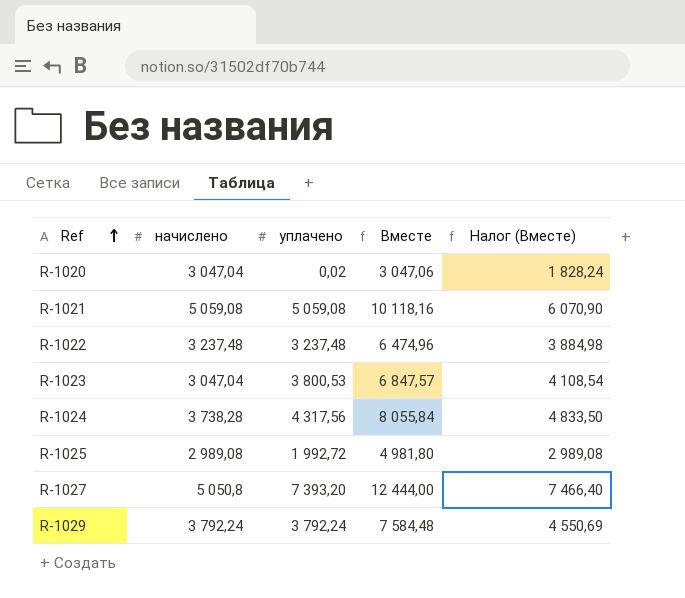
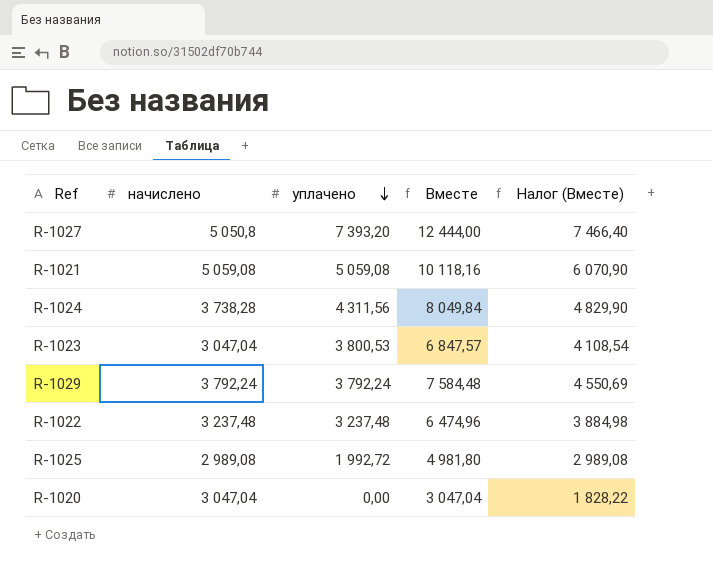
row order: Ref ascending -> уплачено descending
R-1024 | уплачено: 4 317,56 -> 4 311,56
R-1024 | Вместе: 8 055,84 -> 8 049,84
R-1024 | Налог (Вместе): 4 833,50 -> 4 829,90
R-1020 | уплачено: 0,02 -> 0,00
R-1020 | Вместе: 3 047,06 -> 3 047,04
R-1020 | Налог (Вместе): 1 828,24 -> 1 828,22

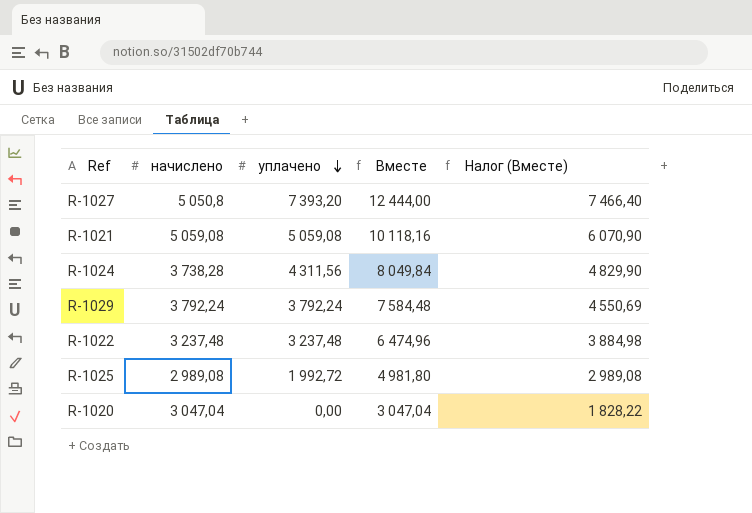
row R-1023: 3 047,04 | 3 800,53 | 6 847,57 | 4 108,54 -> none

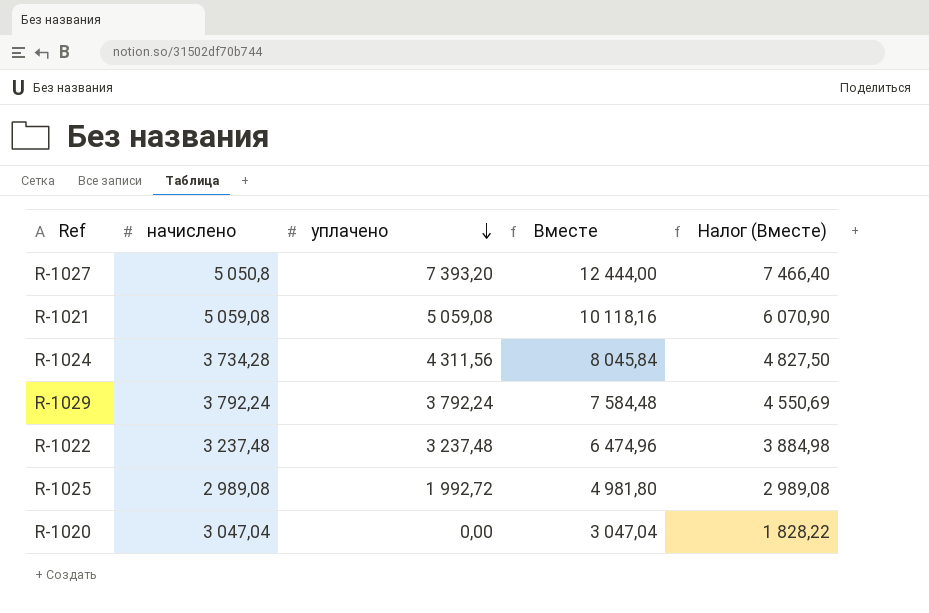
R-1024 | начислено: 3 738,28 -> 3 734,28
R-1024 | Вместе: 8 049,84 -> 8 045,84
R-1024 | Налог (Вместе): 4 829,90 -> 4 827,50

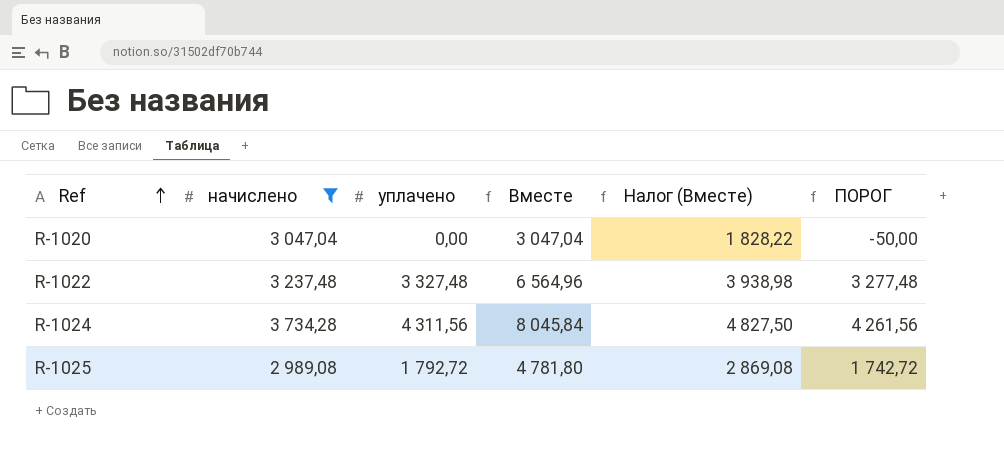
filter: none -> начислено <= 3 734,28
row order: уплачено descending -> Ref ascending
column ПОРОГ | formula: none -> [уплачено] - 50
R-1022 | уплачено: 3 237,48 -> 3 327,48
R-1022 | Вместе: 6 474,96 -> 6 564,96
R-1022 | Налог (Вместе): 3 884,98 -> 3 938,98
R-1025 | уплачено: 1 992,72 -> 1 792,72
R-1025 | Вместе: 4 981,80 -> 4 781,80
R-1025 | Налог (Вместе): 2 989,08 -> 2 869,08

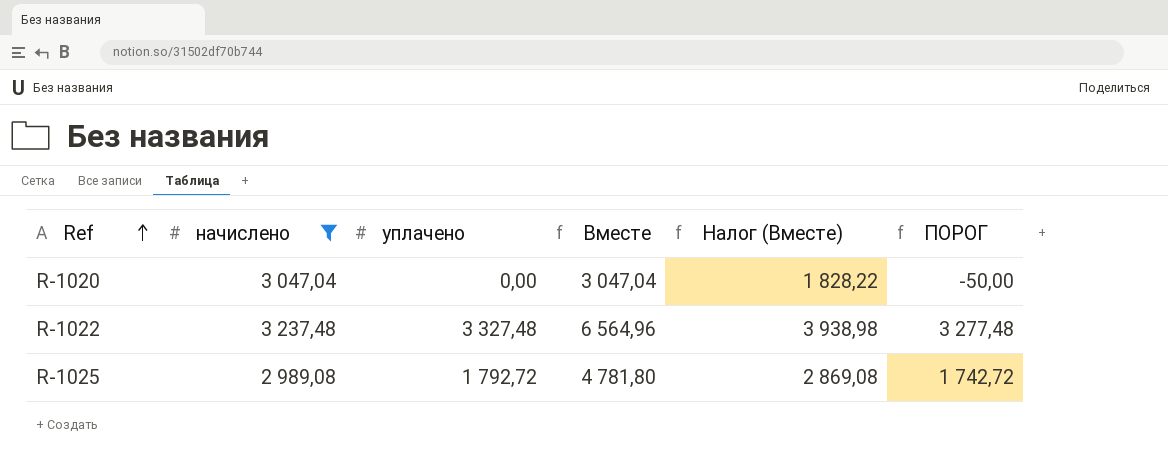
row R-1024: 3 734,28 | 4 311,56 | 8 045,84 | 4 827,50 | 4 261,56 -> none

